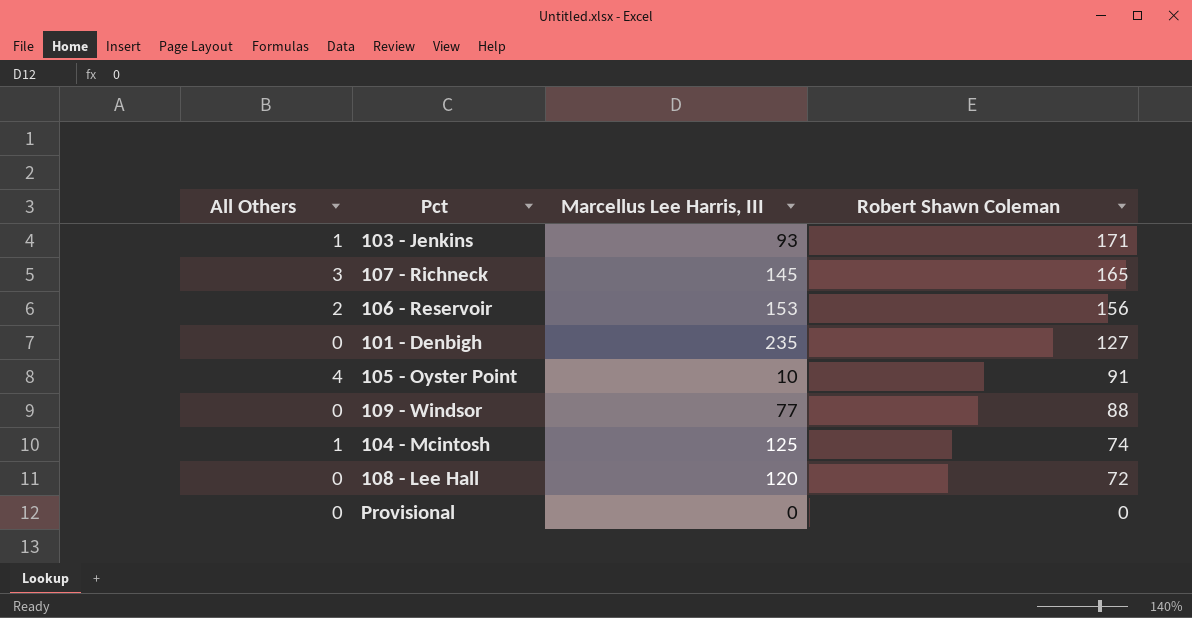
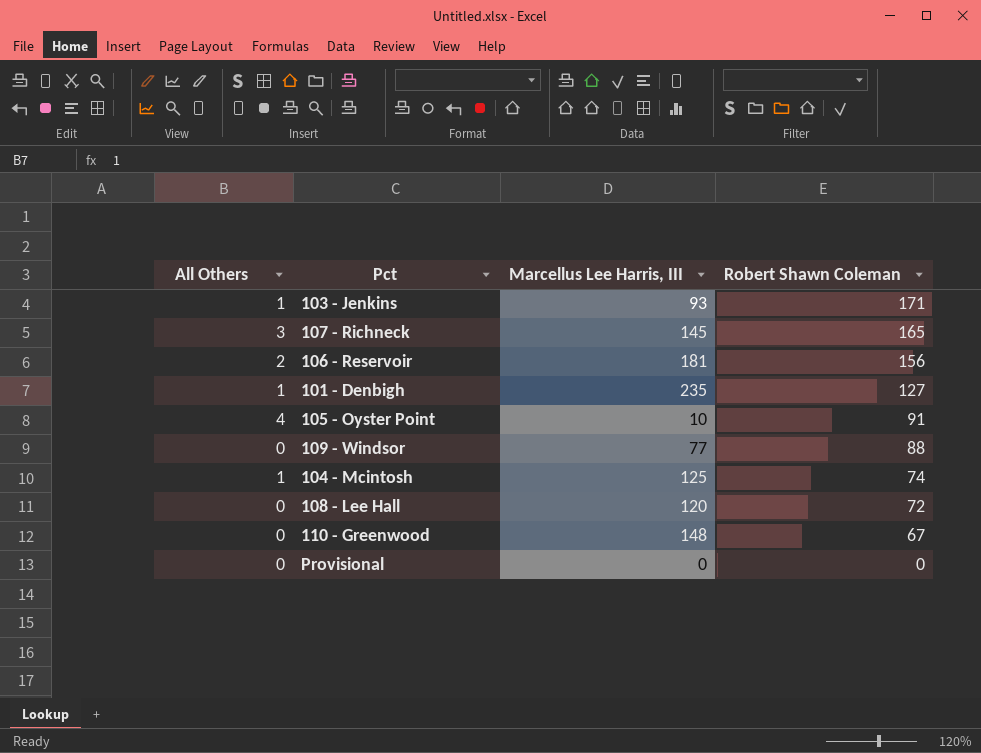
106 - Reservoir | Marcellus Lee Harris, III: 153 -> 181
101 - Denbigh | All Others: 0 -> 1
row 110 - Greenwood: none -> 0 | 148 | 67

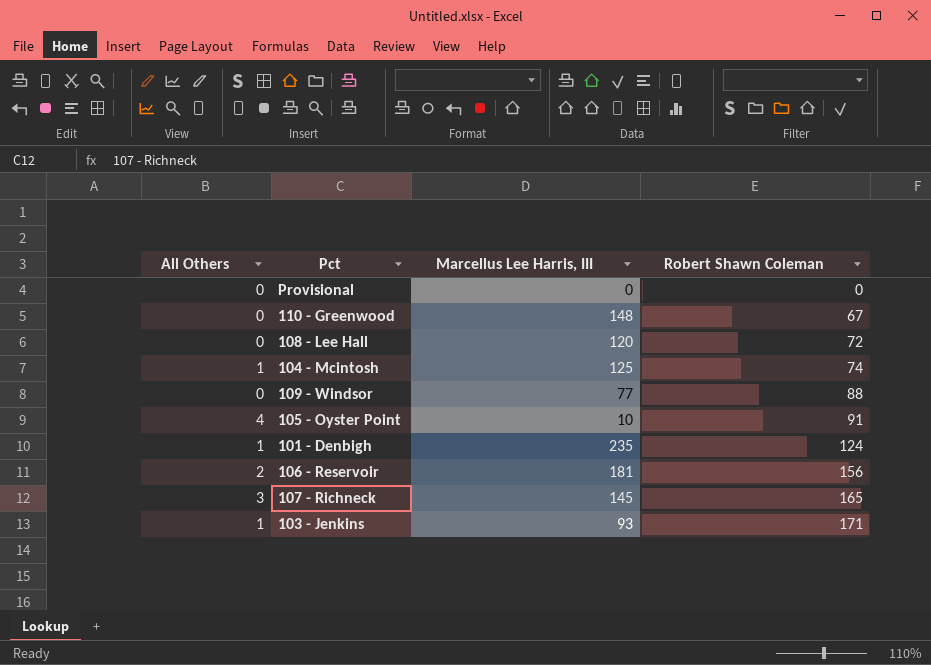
row order: Robert Shawn Coleman descending -> Robert Shawn Coleman ascending
101 - Denbigh | Robert Shawn Coleman: 127 -> 124

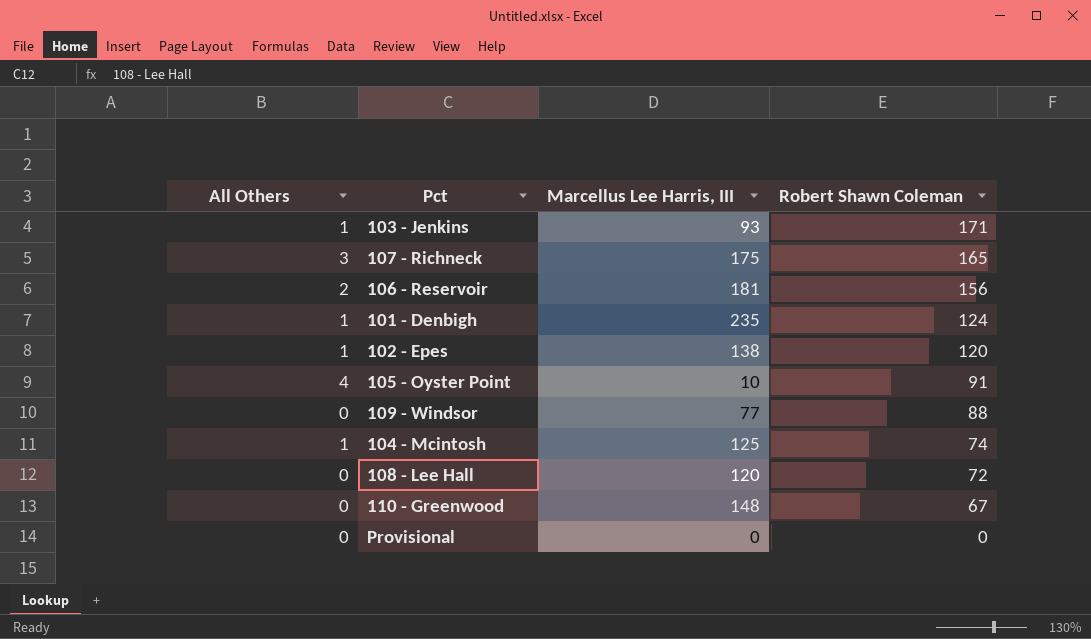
row order: Robert Shawn Coleman ascending -> Robert Shawn Coleman descending
107 - Richneck | Marcellus Lee Harris, III: 145 -> 175
row 102 - Epes: none -> 1 | 138 | 120

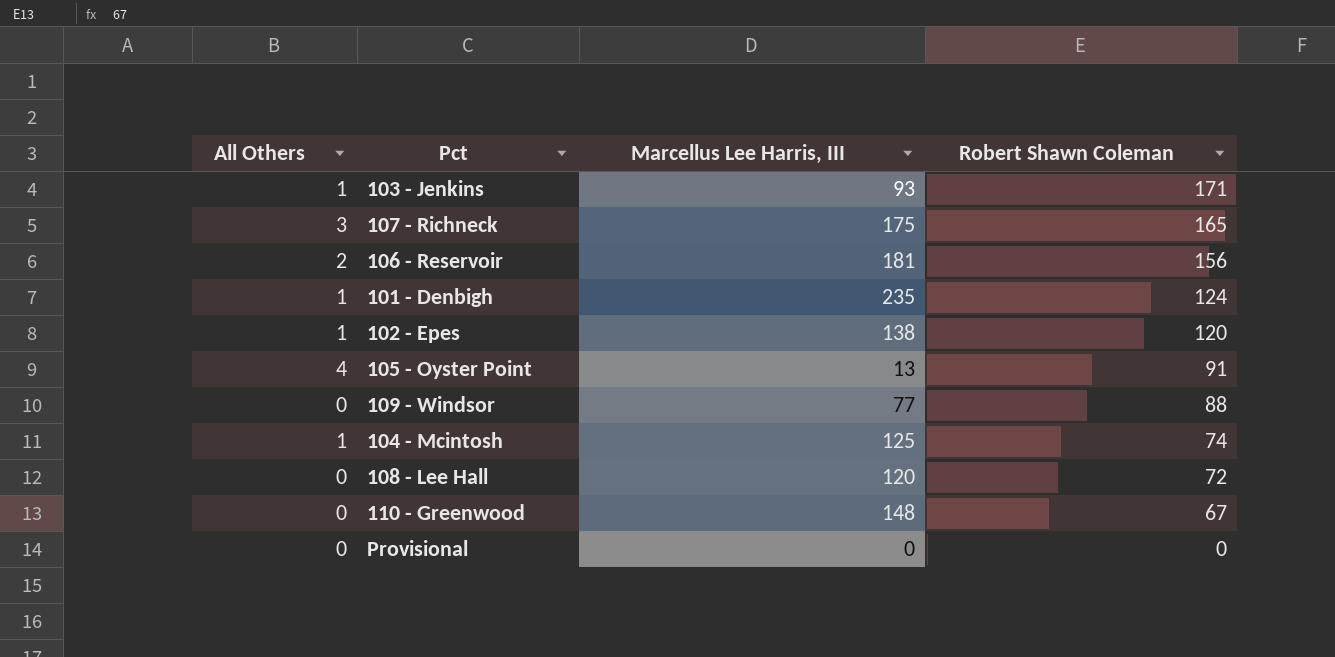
105 - Oyster Point | Marcellus Lee Harris, III: 10 -> 13

